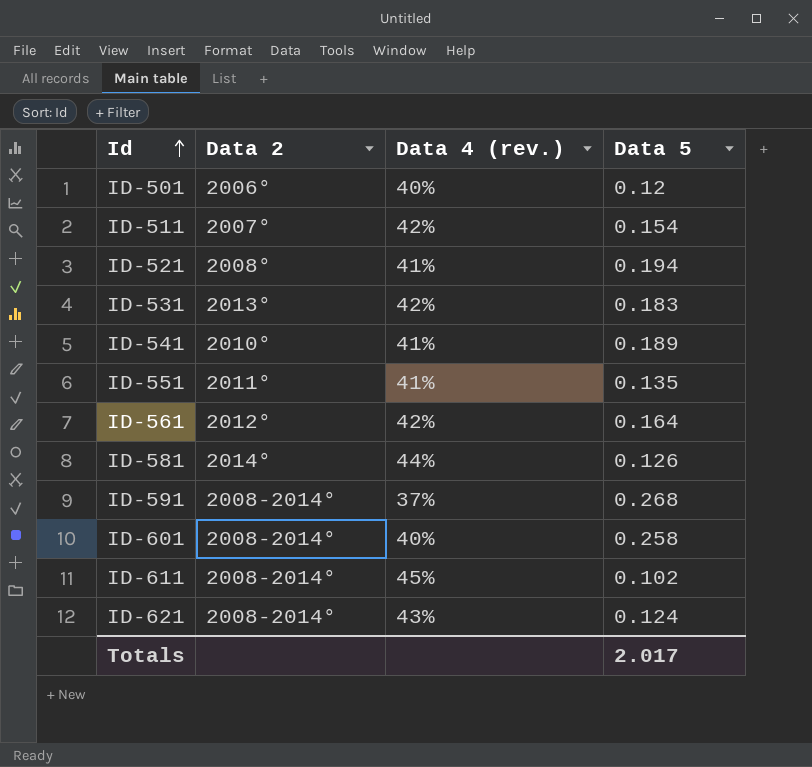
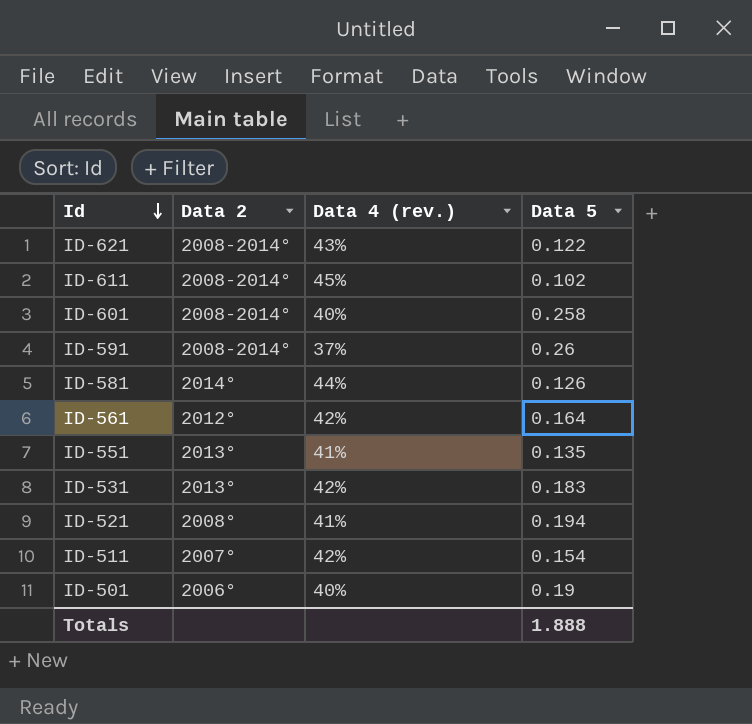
row order: Id ascending -> Id descending
row ID-541: 2010° | 41% | 0.189 -> none
ID-621 | Data 5: 0.124 -> 0.122
ID-591 | Data 5: 0.268 -> 0.26
ID-551 | Data 2: 2011° -> 2013°
ID-501 | Data 5: 0.12 -> 0.19
Totals | Data 5: 2.017 -> 1.888

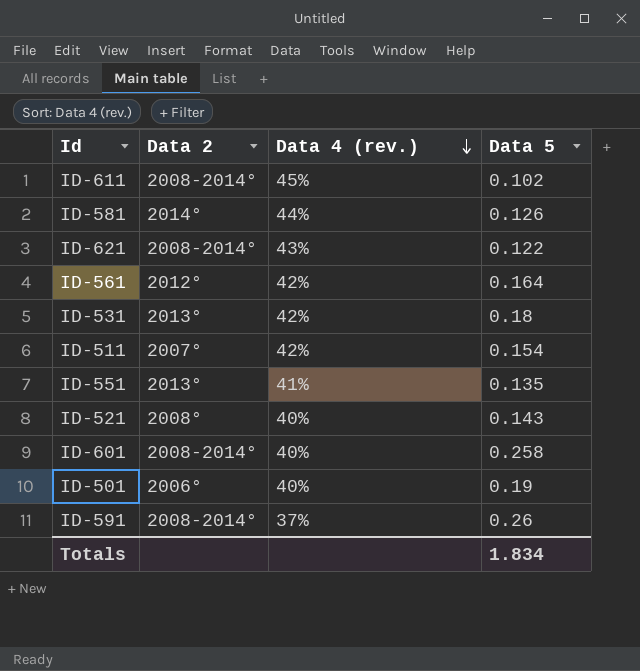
row order: Id descending -> Data 4 (rev.) descending
ID-531 | Data 5: 0.183 -> 0.18
ID-521 | Data 4 (rev.): 41% -> 40%
ID-521 | Data 5: 0.194 -> 0.143
Totals | Data 5: 1.888 -> 1.834

